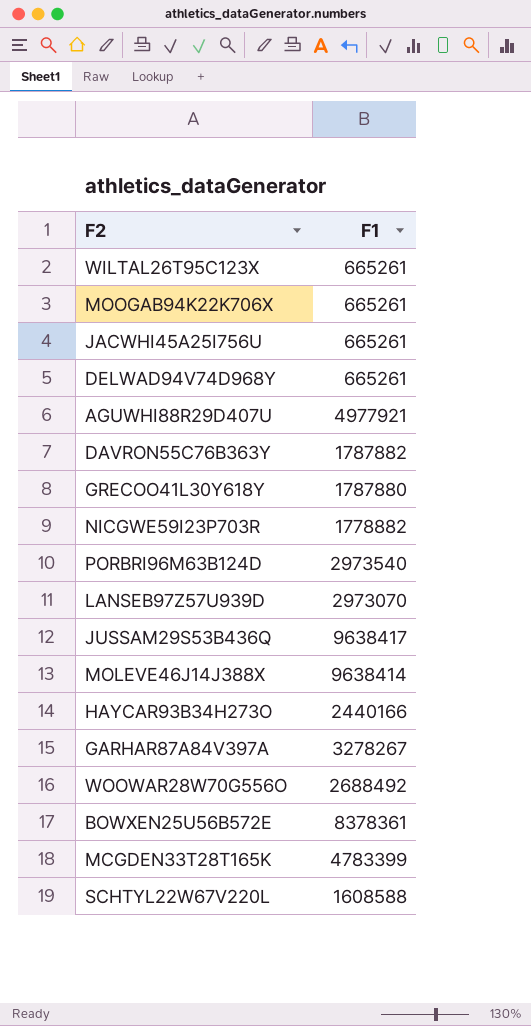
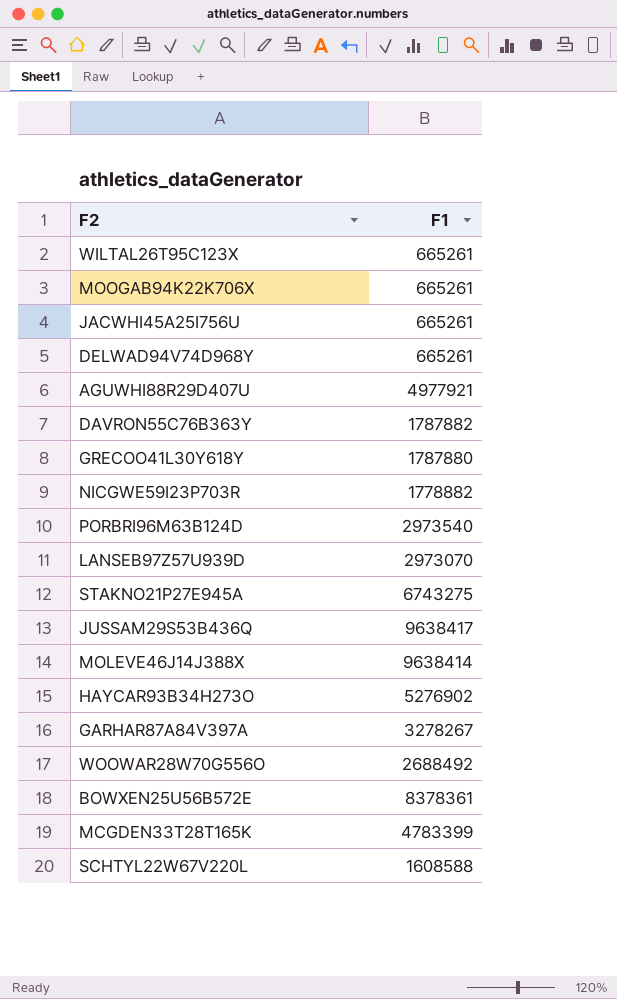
row STAKNO21P27E945A: none -> 6743275
HAYCAR93B34H273O | F1: 2440166 -> 5276902

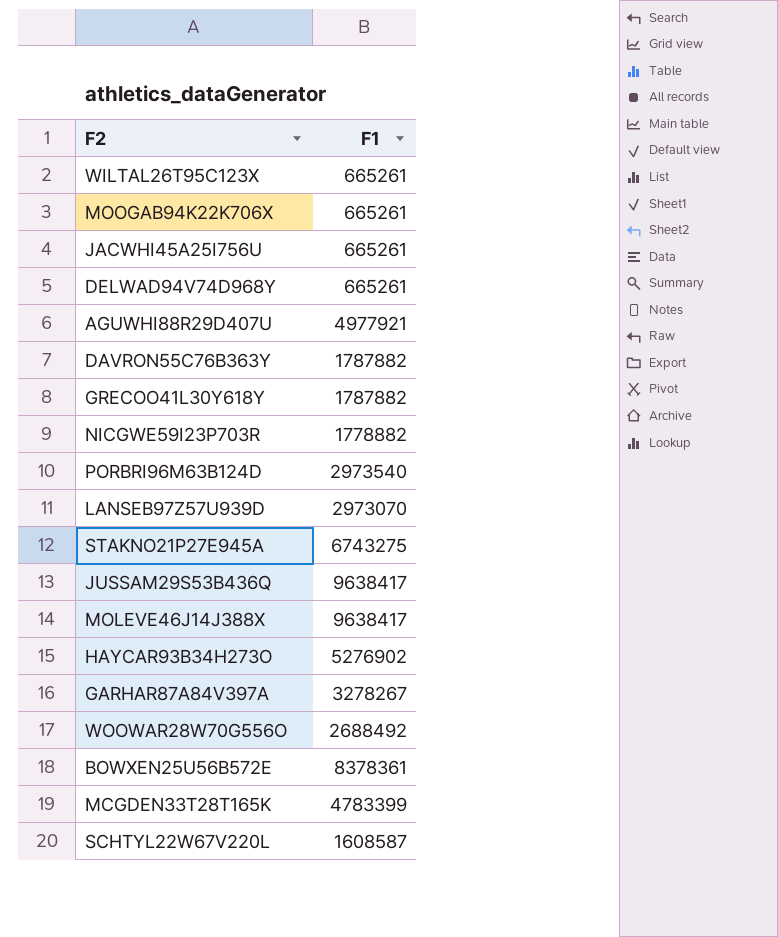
GRECOO41L30Y618Y | F1: 1787880 -> 1787882
MOLEVE46J14J388X | F1: 9638414 -> 9638417
SCHTYL22W67V220L | F1: 1608588 -> 1608587

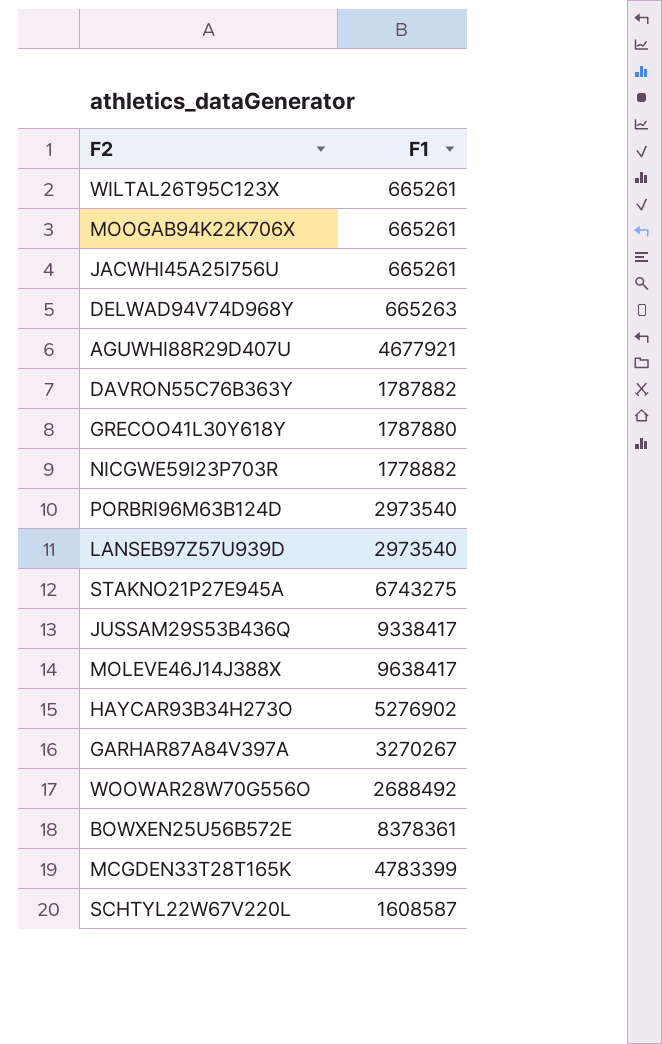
DELWAD94V74D968Y | F1: 665261 -> 665263
AGUWHI88R29D407U | F1: 4977921 -> 4677921
GRECOO41L30Y618Y | F1: 1787882 -> 1787880
LANSEB97Z57U939D | F1: 2973070 -> 2973540
JUSSAM29S53B436Q | F1: 9638417 -> 9338417
GARHAR87A84V397A | F1: 3278267 -> 3270267

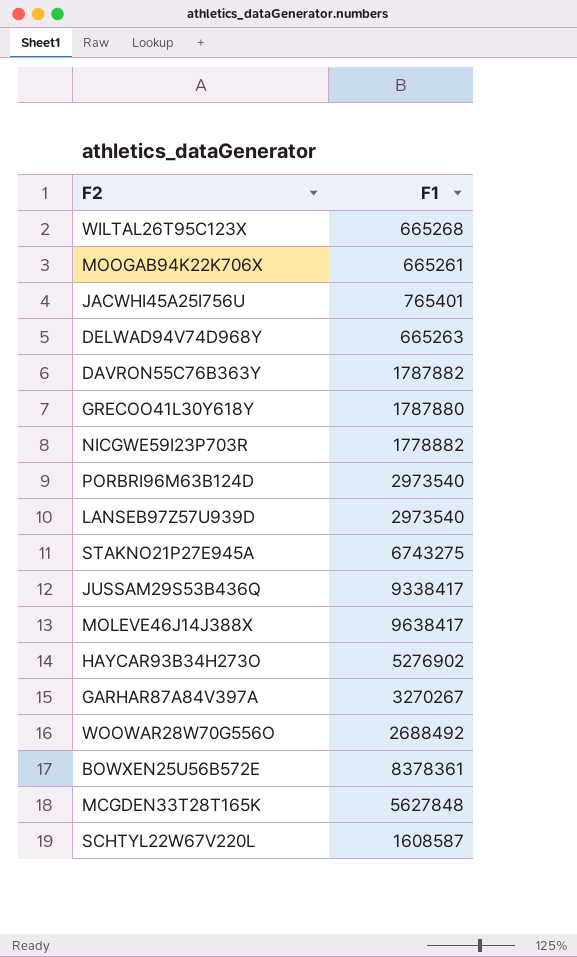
row AGUWHI88R29D407U: 4677921 -> none
WILTAL26T95C123X | F1: 665261 -> 665268
JACWHI45A25I756U | F1: 665261 -> 765401
MCGDEN33T28T165K | F1: 4783399 -> 5627848

